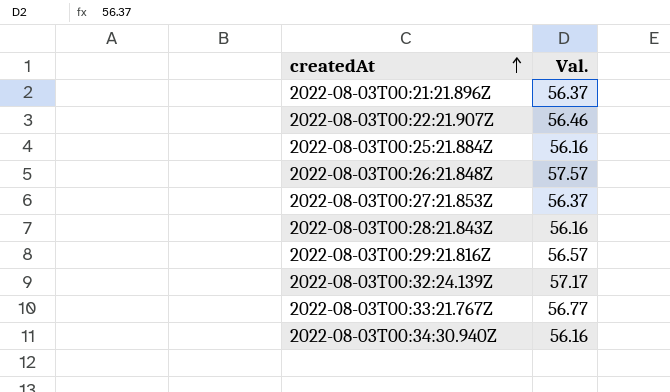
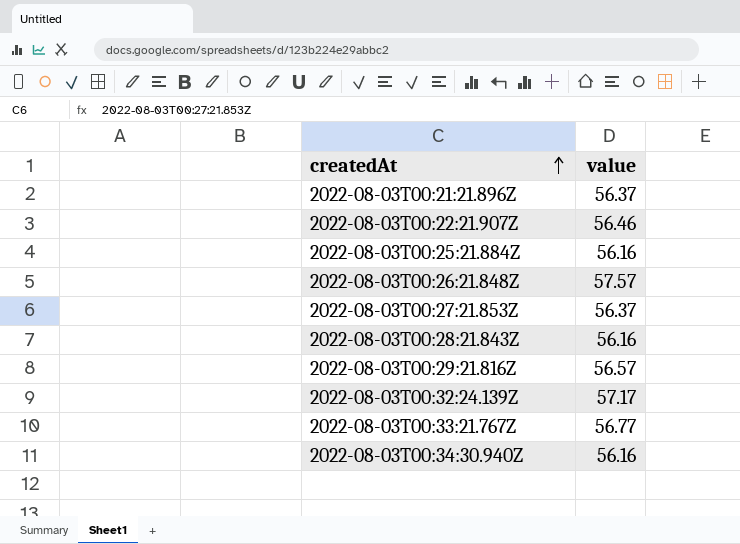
column name: Val. -> value

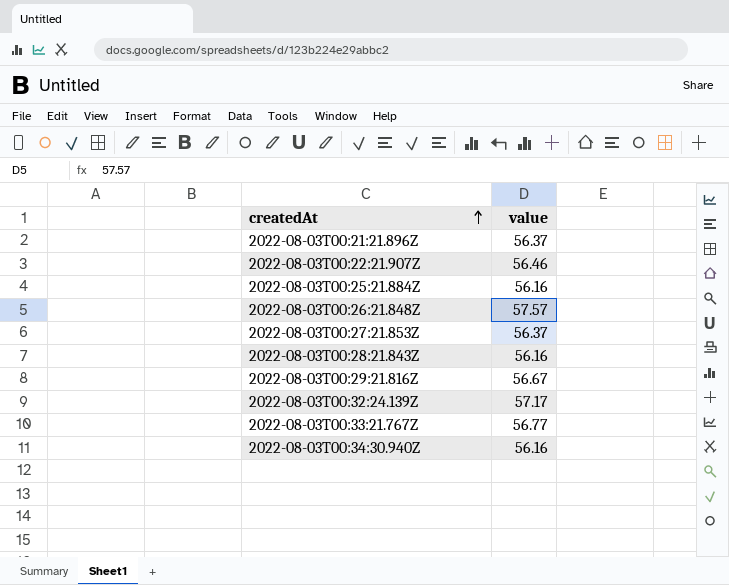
2022-08-03T00:29:21.816Z | value: 56.57 -> 56.67

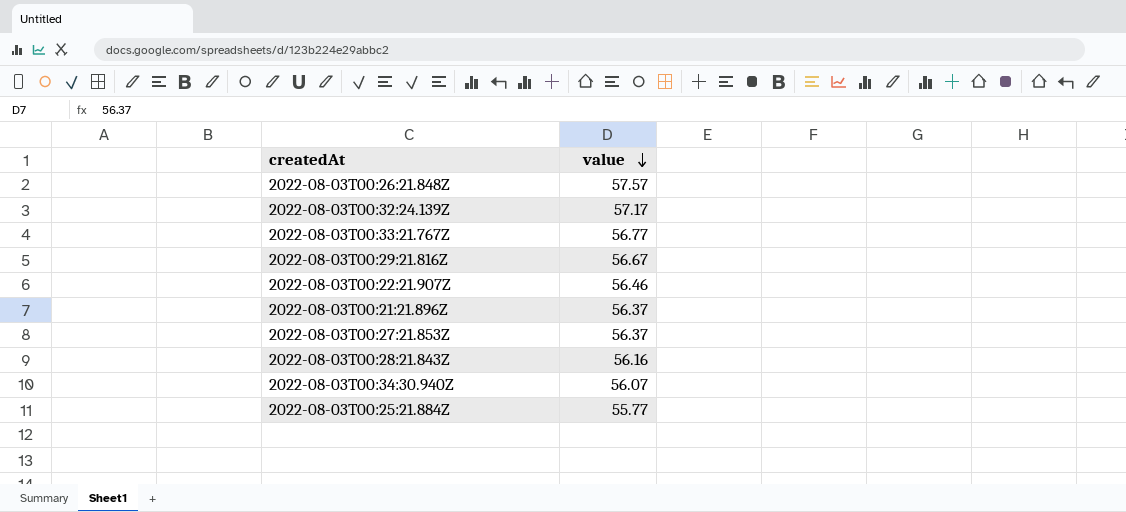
row order: createdAt ascending -> value descending
2022-08-03T00:34:30.940Z | value: 56.16 -> 56.07
2022-08-03T00:25:21.884Z | value: 56.16 -> 55.77

